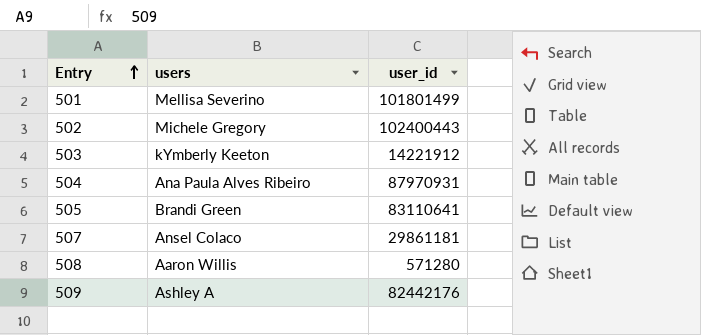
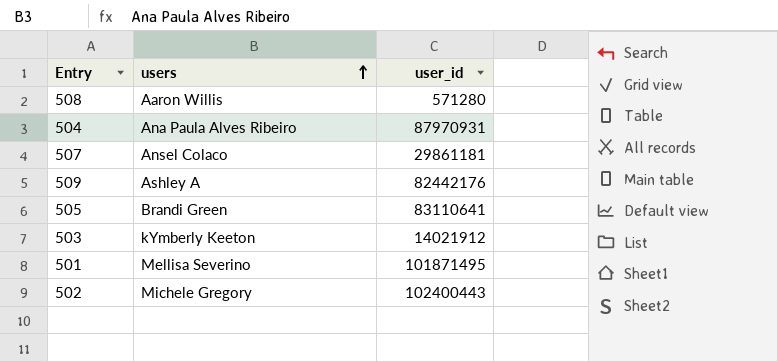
row order: Entry ascending -> users ascending
503 | user_id: 14221912 -> 14021912
501 | user_id: 101801499 -> 101871495

